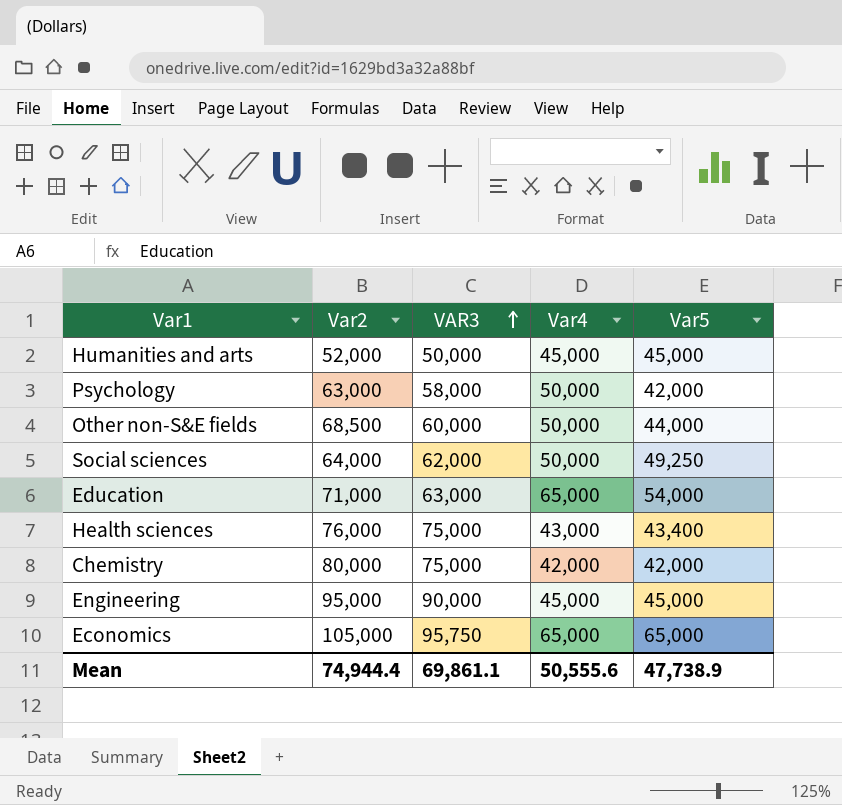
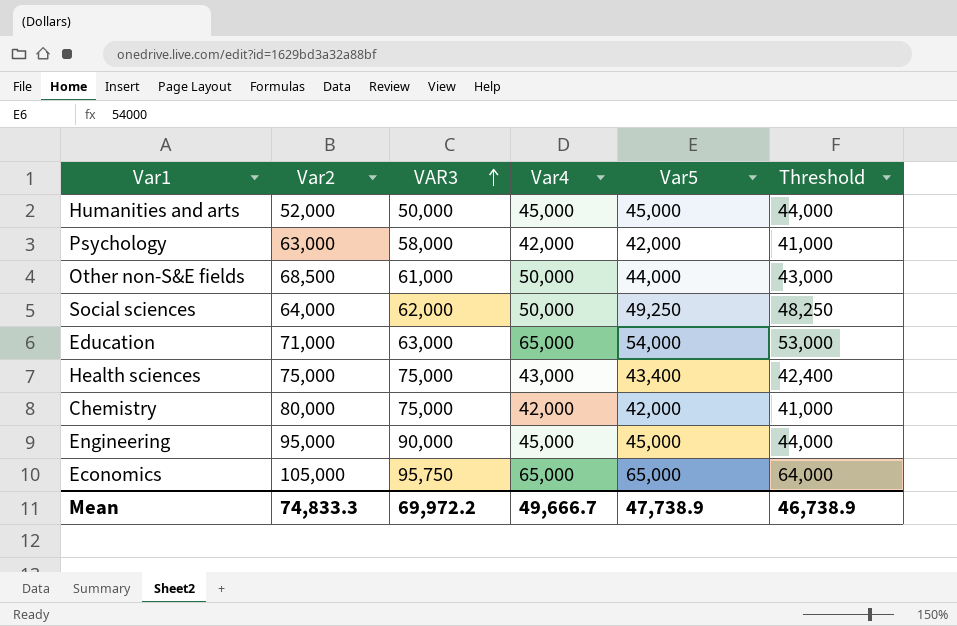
column Threshold | formula: none -> [Var5] - 1000
Psychology | Var4: 50,000 -> 42,000
Other non-S&E fields | VAR3: 60,000 -> 61,000
Health sciences | Var2: 76,000 -> 75,000
Mean | Var2: 74,944.4 -> 74,833.3
Mean | VAR3: 69,861.1 -> 69,972.2
Mean | Var4: 50,555.6 -> 49,666.7

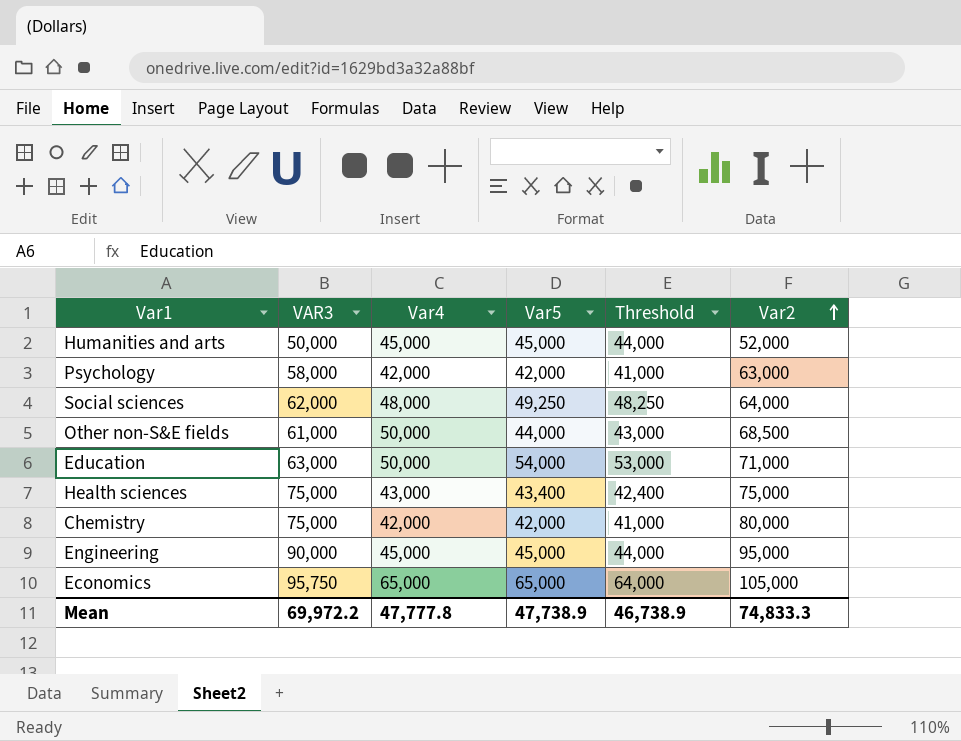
row order: VAR3 ascending -> Var2 ascending
column Var2 | position: 2 -> 6
Social sciences | Var4: 50,000 -> 48,000
Education | Var4: 65,000 -> 50,000
Mean | Var4: 49,666.7 -> 47,777.8

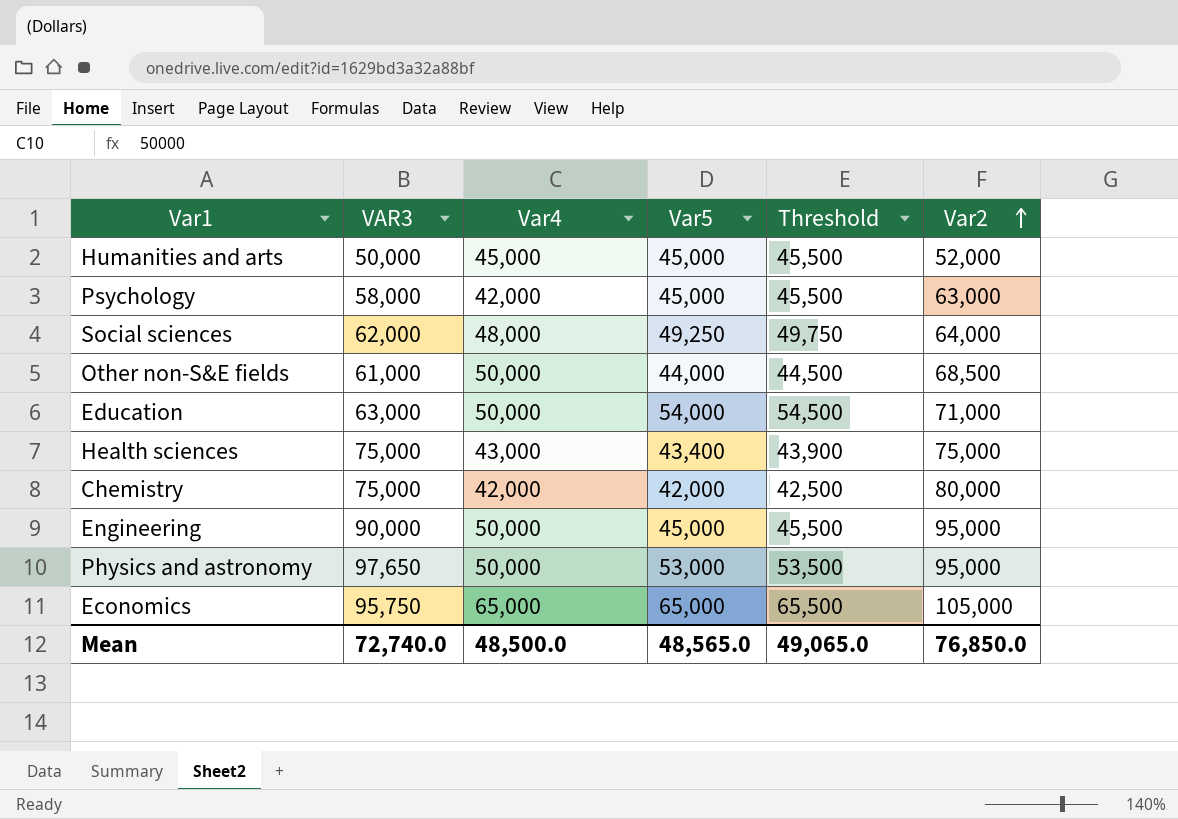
column Threshold | formula: [Var5] - 1000 -> [Var5] + 500
Psychology | Var5: 42,000 -> 45,000
Engineering | Var4: 45,000 -> 50,000
row Physics and astronomy: none -> 97,650 | 50,000 | 53,000 | 53,500 | 95,000
Mean | VAR3: 69,972.2 -> 72,740.0
Mean | Var4: 47,777.8 -> 48,500.0
Mean | Var5: 47,738.9 -> 48,565.0
Mean | Threshold: 46,738.9 -> 49,065.0
Mean | Var2: 74,833.3 -> 76,850.0

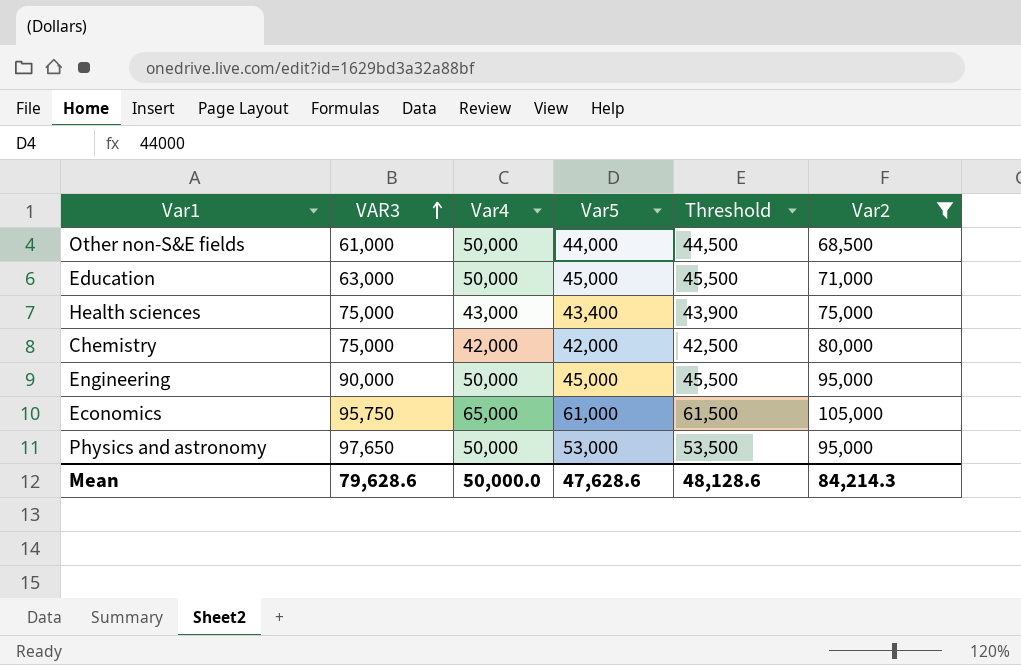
filter: none -> Var2 >= 68,500
row order: Var2 ascending -> VAR3 ascending
Education | Var5: 54,000 -> 45,000
Education | Threshold: 54,500 -> 45,500
Economics | Var5: 65,000 -> 61,000
Economics | Threshold: 65,500 -> 61,500
Mean | VAR3: 72,740.0 -> 79,628.6
Mean | Var4: 48,500.0 -> 50,000.0
Mean | Var5: 48,565.0 -> 47,628.6
Mean | Threshold: 49,065.0 -> 48,128.6
Mean | Var2: 76,850.0 -> 84,214.3

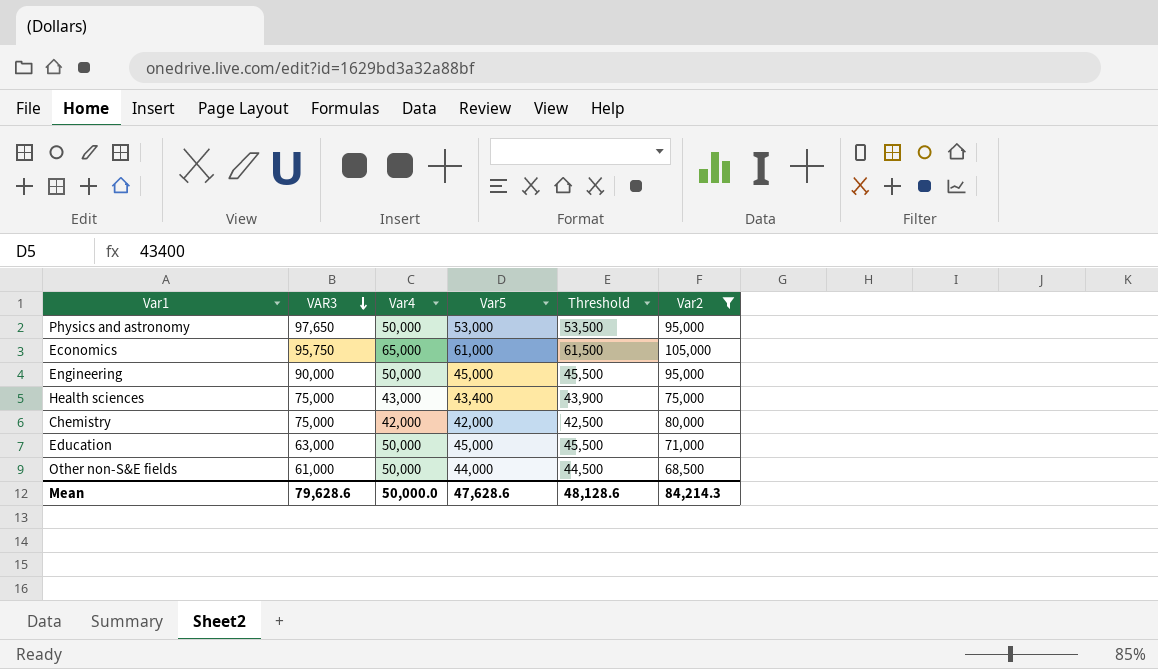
row order: VAR3 ascending -> VAR3 descending

